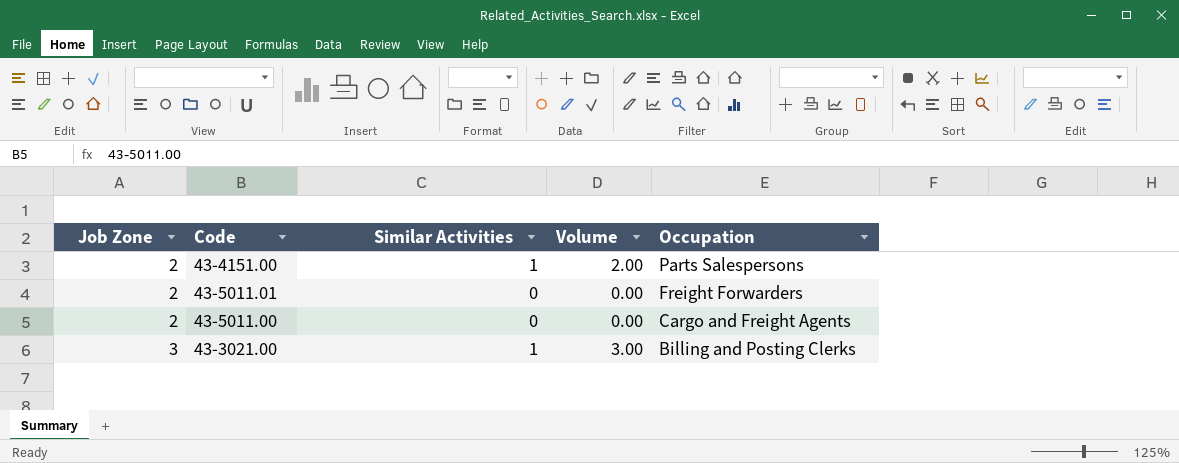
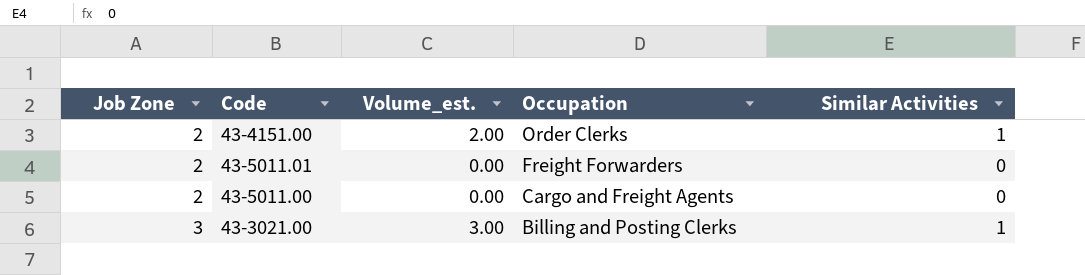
column name: Volume -> Volume_est.
column Similar Activities | position: 3 -> 5
43-4151.00 | Occupation: Parts Salespersons -> Order Clerks

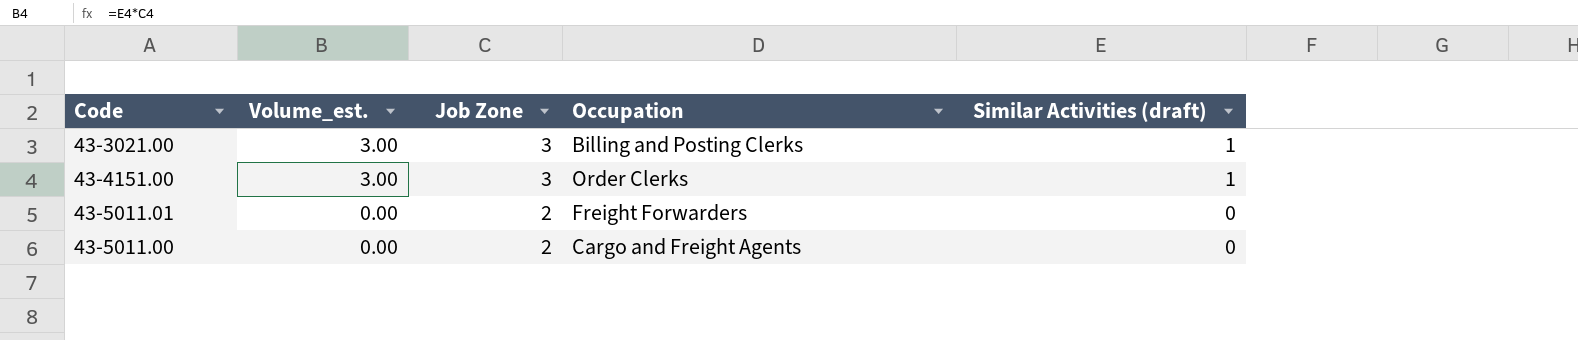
row order: Job Zone ascending -> Volume_est. descending
column Job Zone | position: 1 -> 3
column name: Similar Activities -> Similar Activities (draft)
43-4151.00 | Volume_est.: 2.00 -> 3.00
43-4151.00 | Job Zone: 2 -> 3

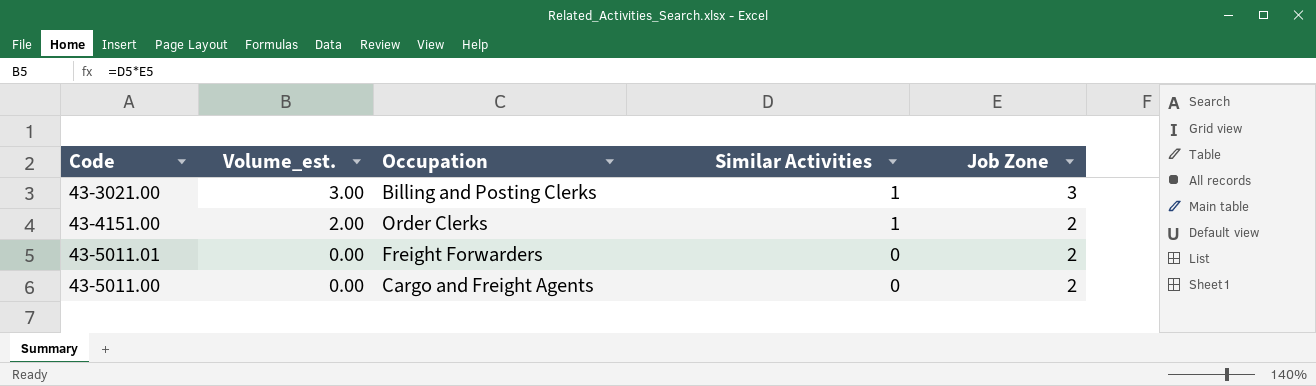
column name: Similar Activities (draft) -> Similar Activities
column Job Zone | position: 3 -> 5
43-4151.00 | Volume_est.: 3.00 -> 2.00
43-4151.00 | Job Zone: 3 -> 2

